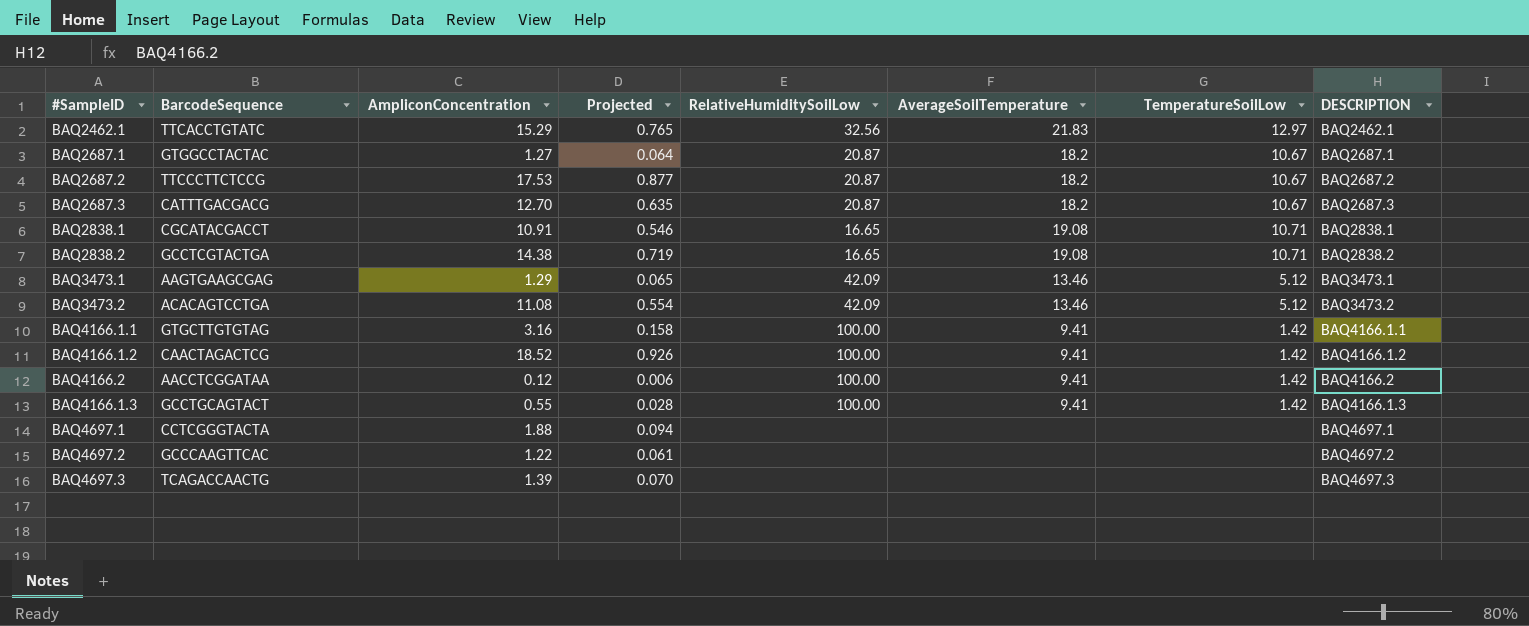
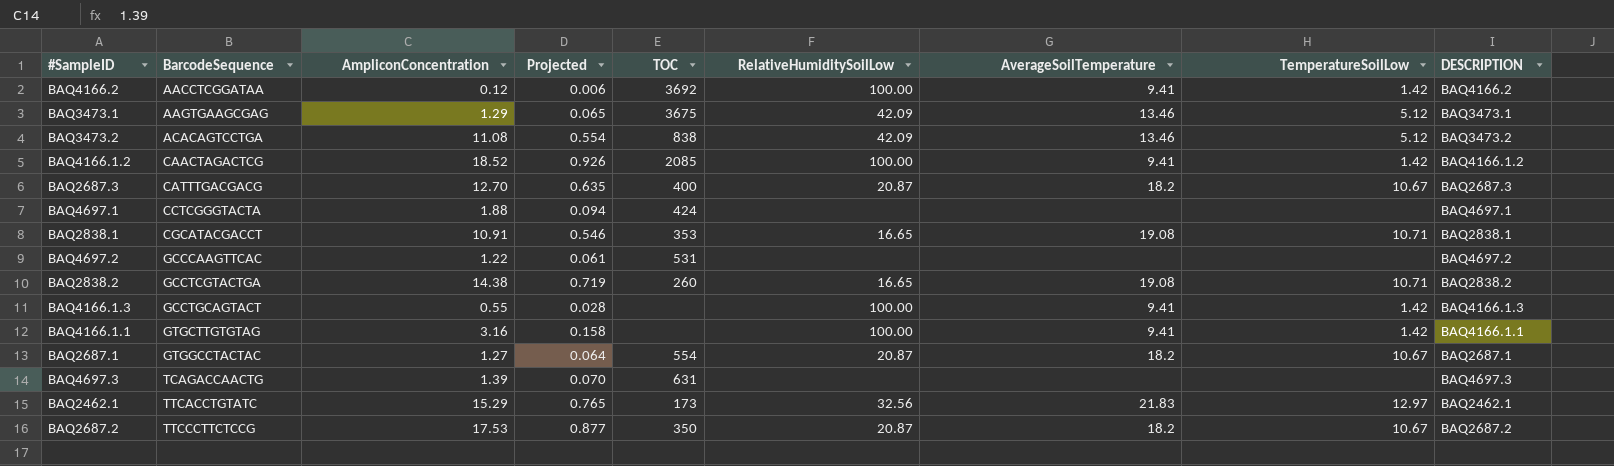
row order: none -> BarcodeSequence ascending
column TOC | position: none -> 5

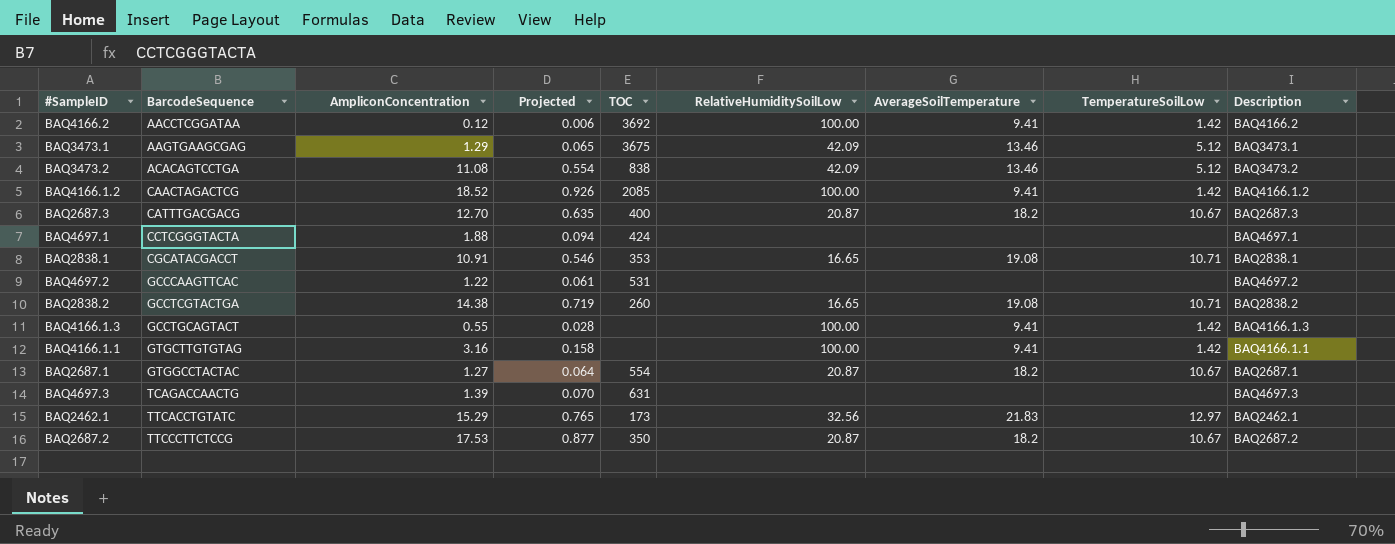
column name: DESCRIPTION -> Description

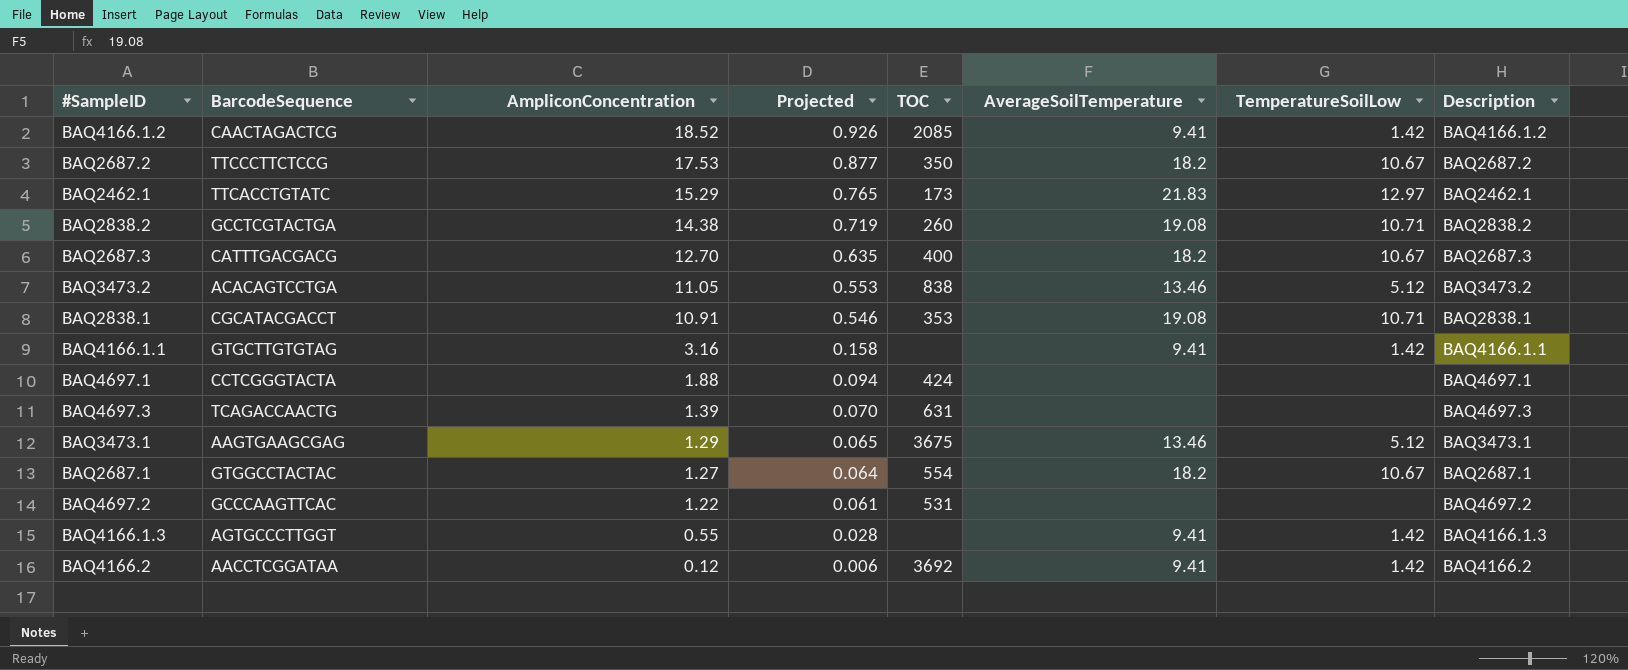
row order: BarcodeSequence ascending -> AmpliconConcentration descending
column RelativeHumiditySoilLow | position: 6 -> none
BAQ3473.2 | AmpliconConcentration: 11.08 -> 11.05
BAQ3473.2 | Projected: 0.554 -> 0.553
BAQ4166.1.3 | BarcodeSequence: GCCTGCAGTACT -> AGTGCCCTTGGT

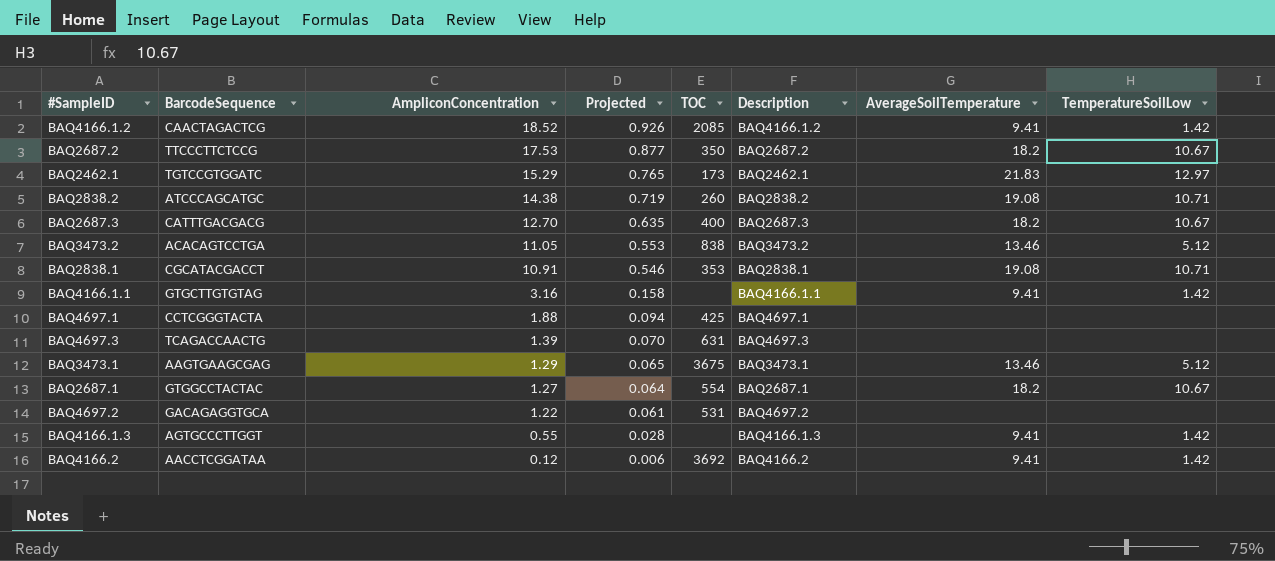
column Description | position: 8 -> 6
BAQ2462.1 | BarcodeSequence: TTCACCTGTATC -> TGTCCGTGGATC
BAQ2838.2 | BarcodeSequence: GCCTCGTACTGA -> ATCCCAGCATGC
BAQ4697.1 | TOC: 424 -> 425
BAQ4697.2 | BarcodeSequence: GCCCAAGTTCAC -> GACAGAGGTGCA

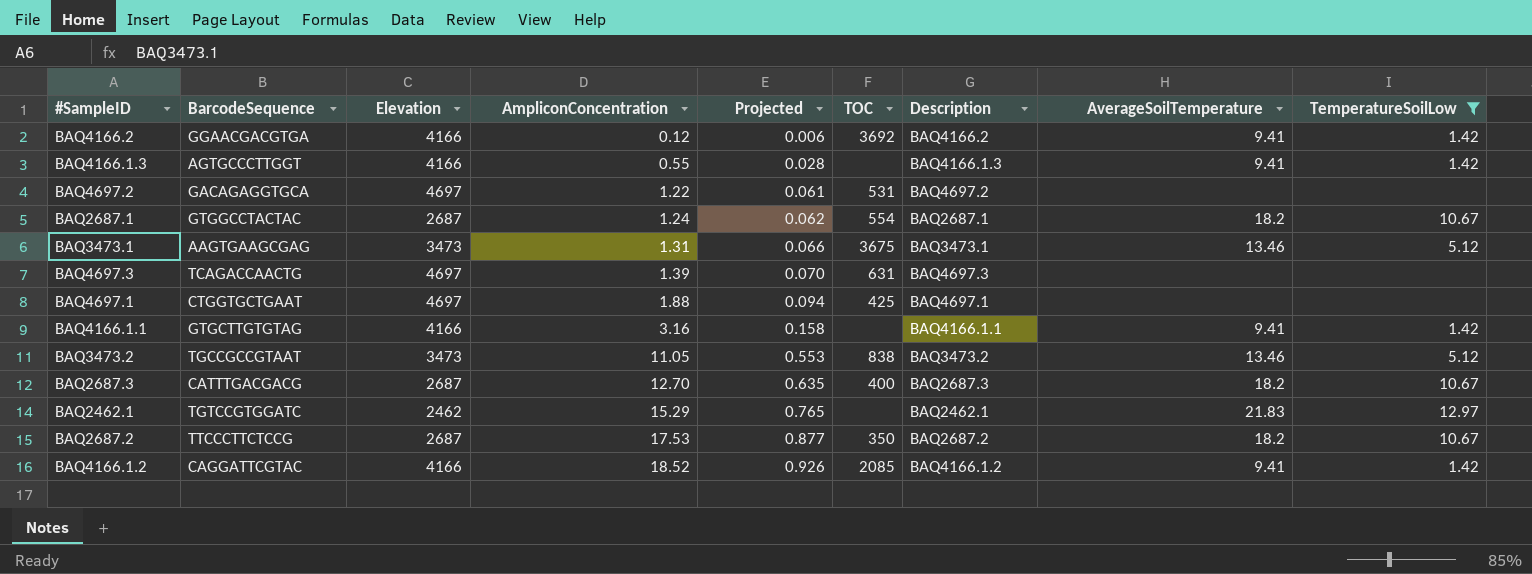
filter: none -> TemperatureSoilLow != 10.71
row order: AmpliconConcentration descending -> AmpliconConcentration ascending
column Elevation | position: none -> 3
BAQ4166.2 | BarcodeSequence: AACCTCGGATAA -> GGAACGACGTGA
BAQ2687.1 | AmpliconConcentration: 1.27 -> 1.24
BAQ2687.1 | Projected: 0.064 -> 0.062
BAQ3473.1 | AmpliconConcentration: 1.29 -> 1.31
BAQ3473.1 | Projected: 0.065 -> 0.066
BAQ4697.1 | BarcodeSequence: CCTCGGGTACTA -> CTGGTGCTGAAT
BAQ3473.2 | BarcodeSequence: ACACAGTCCTGA -> TGCCGCCGTAAT
BAQ2462.1 | TOC: 173 -> none
BAQ4166.1.2 | BarcodeSequence: CAACTAGACTCG -> CAGGATTCGTAC

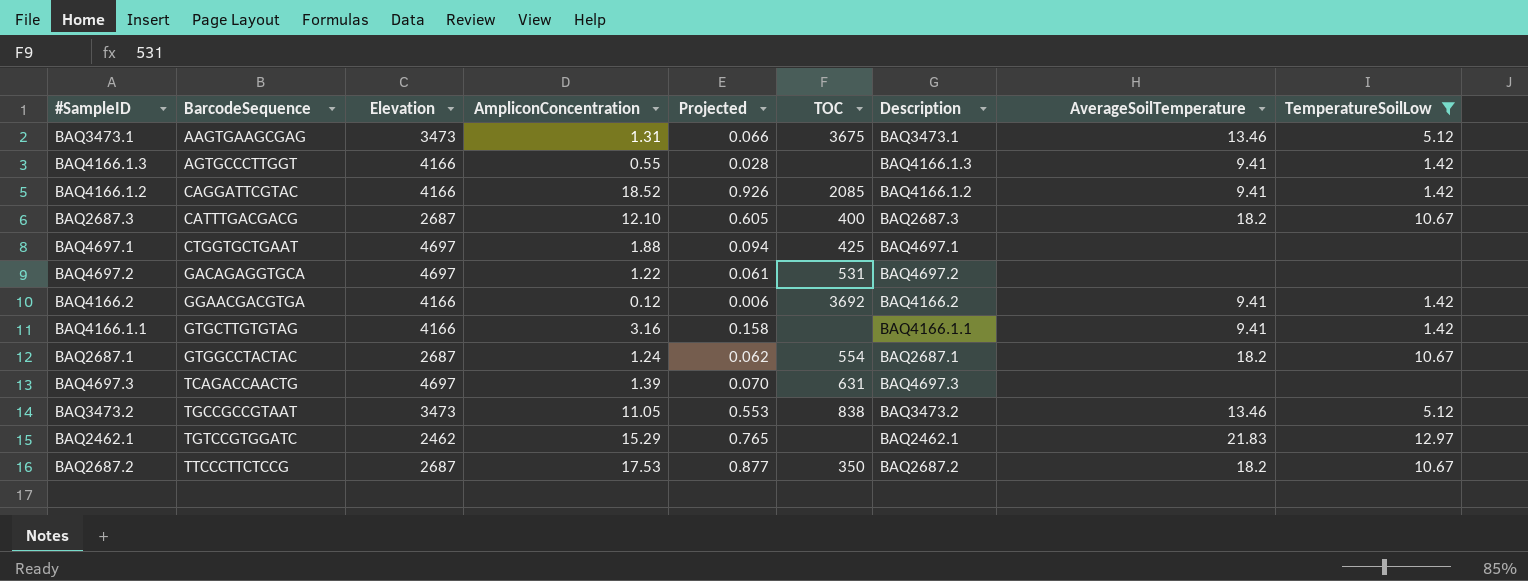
row order: AmpliconConcentration ascending -> BarcodeSequence ascending
BAQ2687.3 | AmpliconConcentration: 12.70 -> 12.10
BAQ2687.3 | Projected: 0.635 -> 0.605

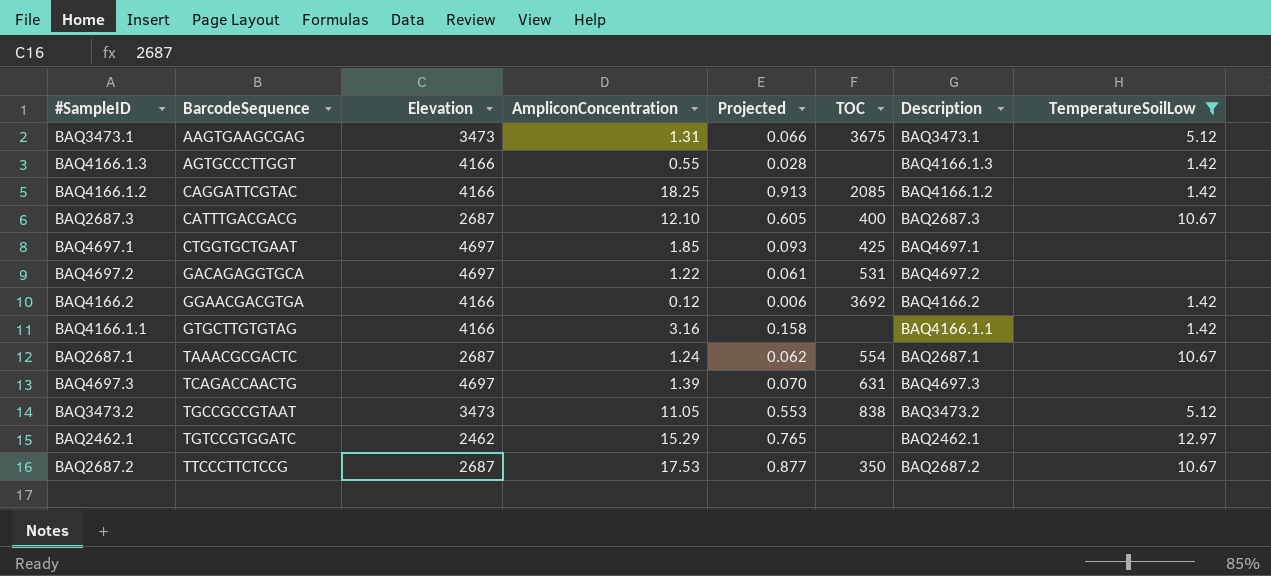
column AverageSoilTemperature | position: 8 -> none
BAQ4166.1.2 | AmpliconConcentration: 18.52 -> 18.25
BAQ4166.1.2 | Projected: 0.926 -> 0.913
BAQ4697.1 | AmpliconConcentration: 1.88 -> 1.85
BAQ4697.1 | Projected: 0.094 -> 0.093
BAQ2687.1 | BarcodeSequence: GTGGCCTACTAC -> TAAACGCGACTC

